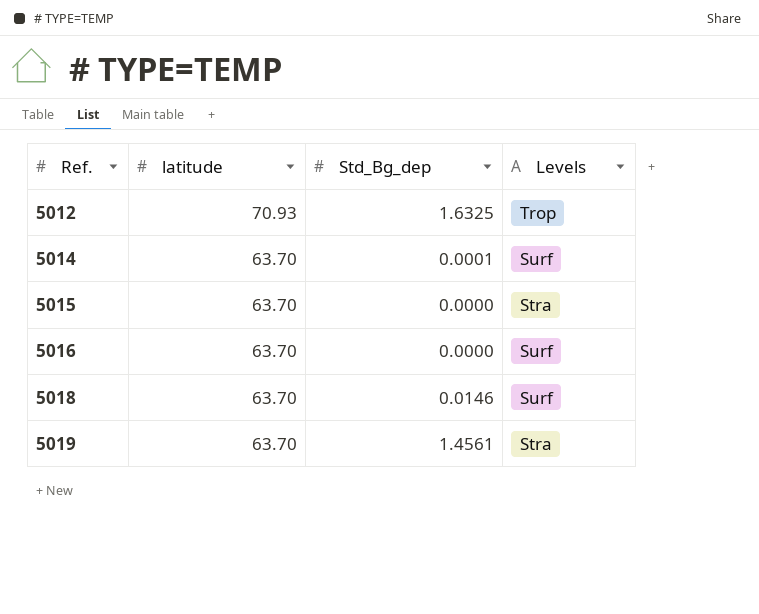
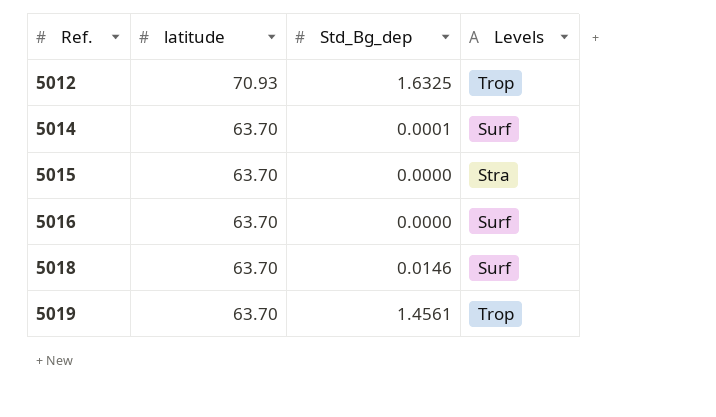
5019 | Levels: Stra -> Trop

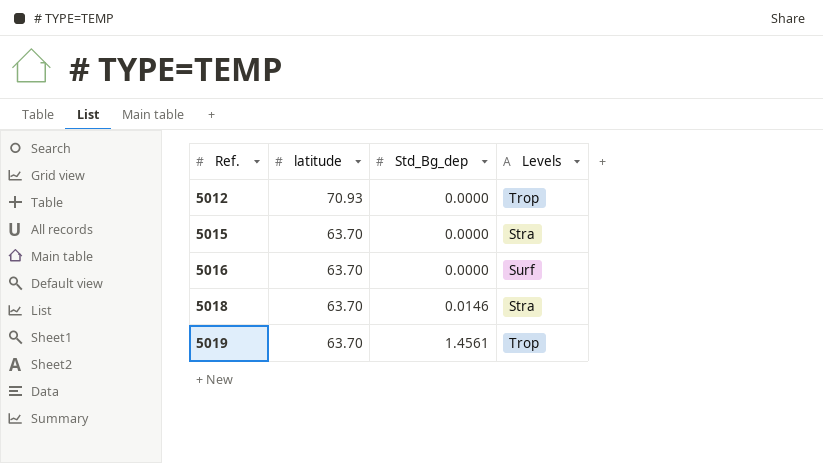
row 5014: 63.70 | 0.0001 | Surf -> none
5012 | Std_Bg_dep: 1.6325 -> 0.0000
5018 | Levels: Surf -> Stra

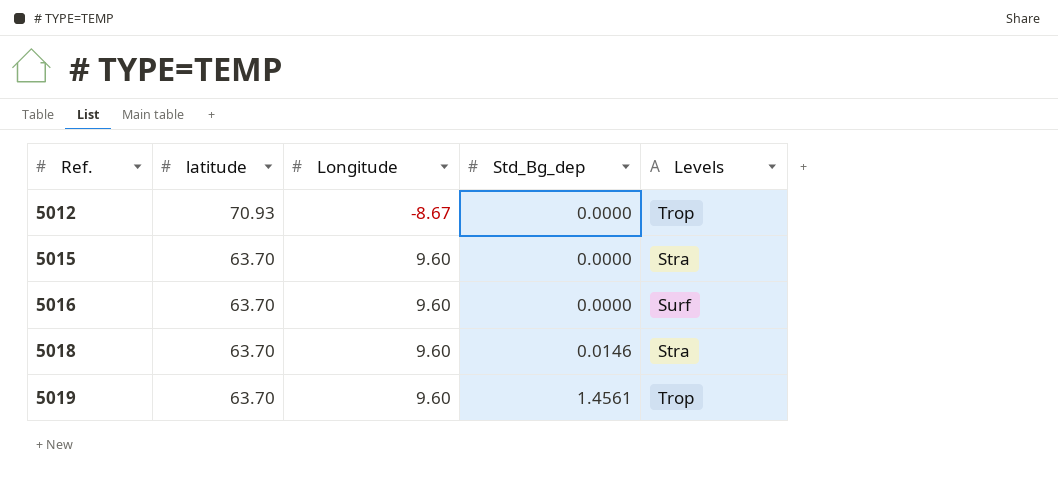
column Longitude | position: none -> 3

